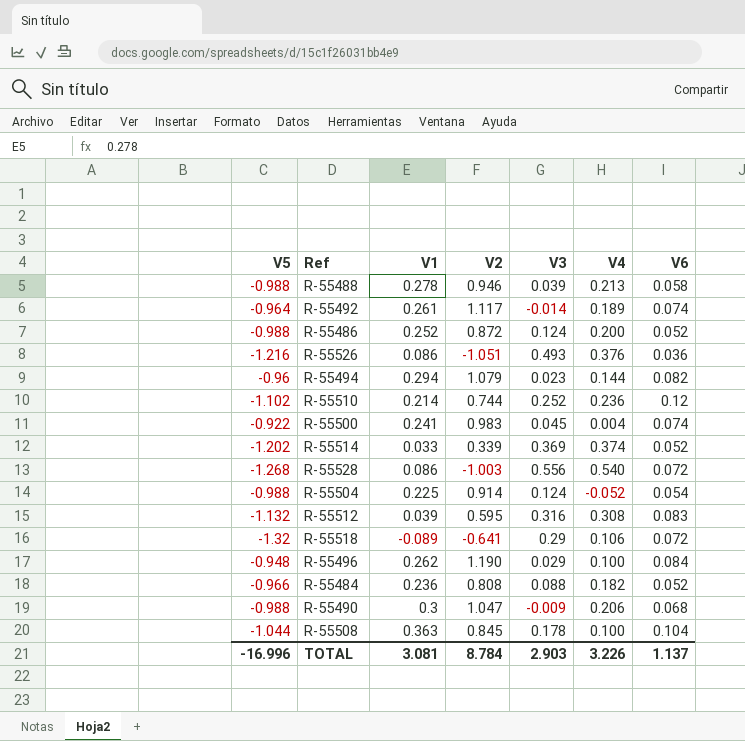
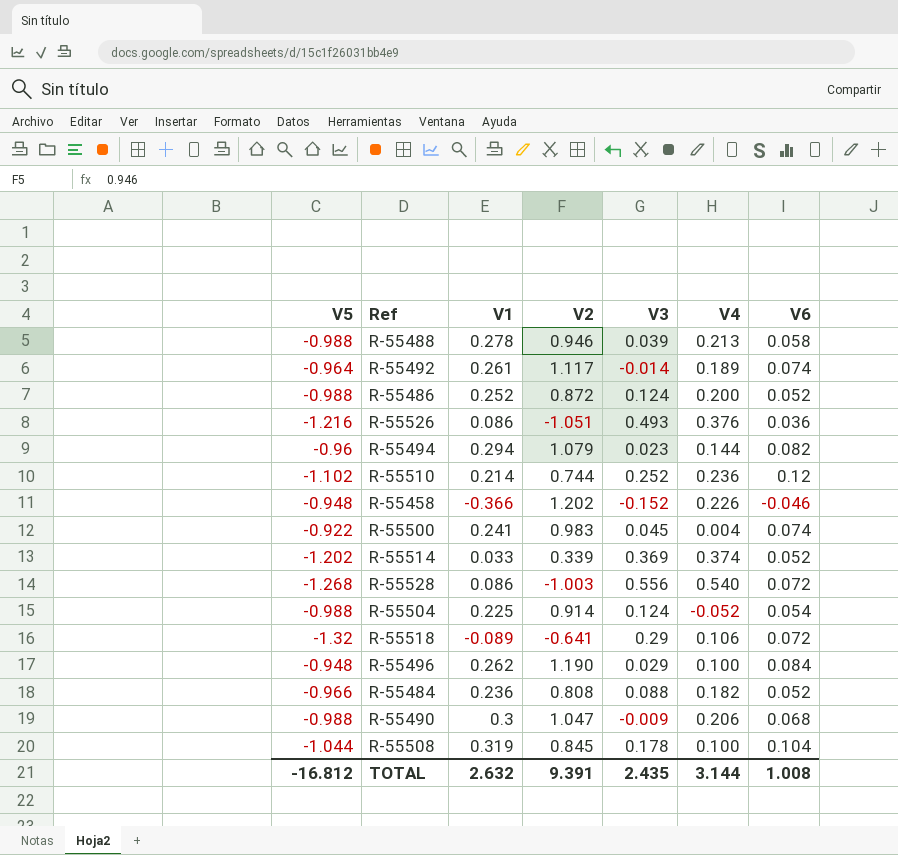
row R-55512: -1.132 | 0.039 | 0.595 | 0.316 | 0.308 | 0.083 -> none
row R-55458: none -> -0.948 | -0.366 | 1.202 | -0.152 | 0.226 | -0.046
R-55508 | V1: 0.363 -> 0.319
TOTAL | V5: -16.996 -> -16.812
TOTAL | V1: 3.081 -> 2.632
TOTAL | V2: 8.784 -> 9.391
TOTAL | V3: 2.903 -> 2.435
TOTAL | V4: 3.226 -> 3.144
TOTAL | V6: 1.137 -> 1.008

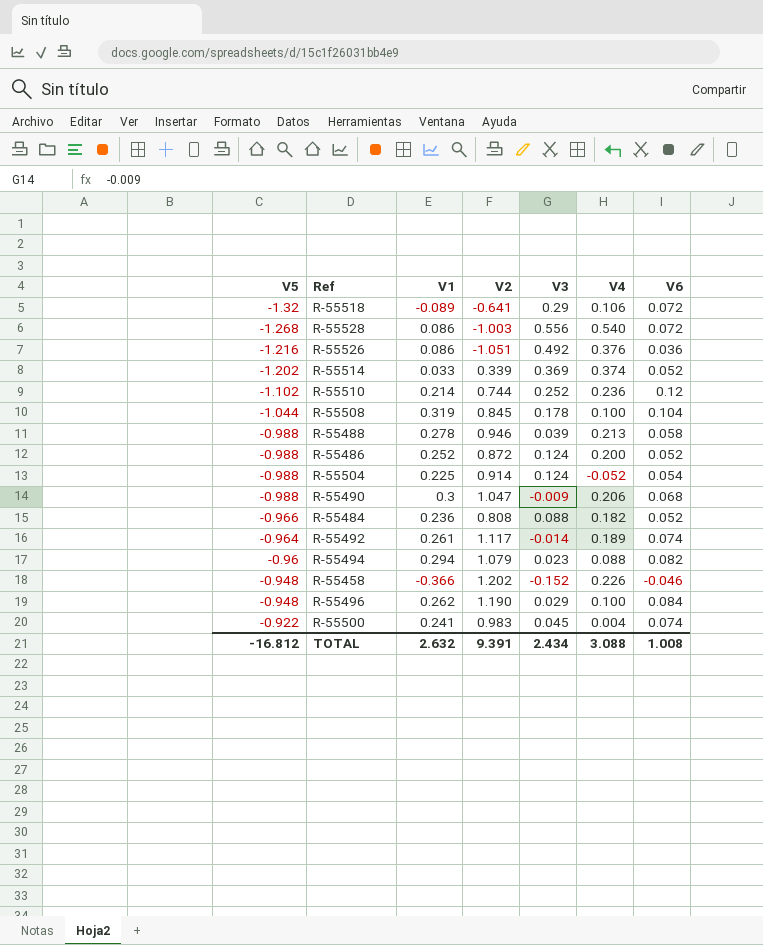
row order: none -> V5 ascending
R-55526 | V3: 0.493 -> 0.492
R-55494 | V4: 0.144 -> 0.088
TOTAL | V3: 2.435 -> 2.434
TOTAL | V4: 3.144 -> 3.088

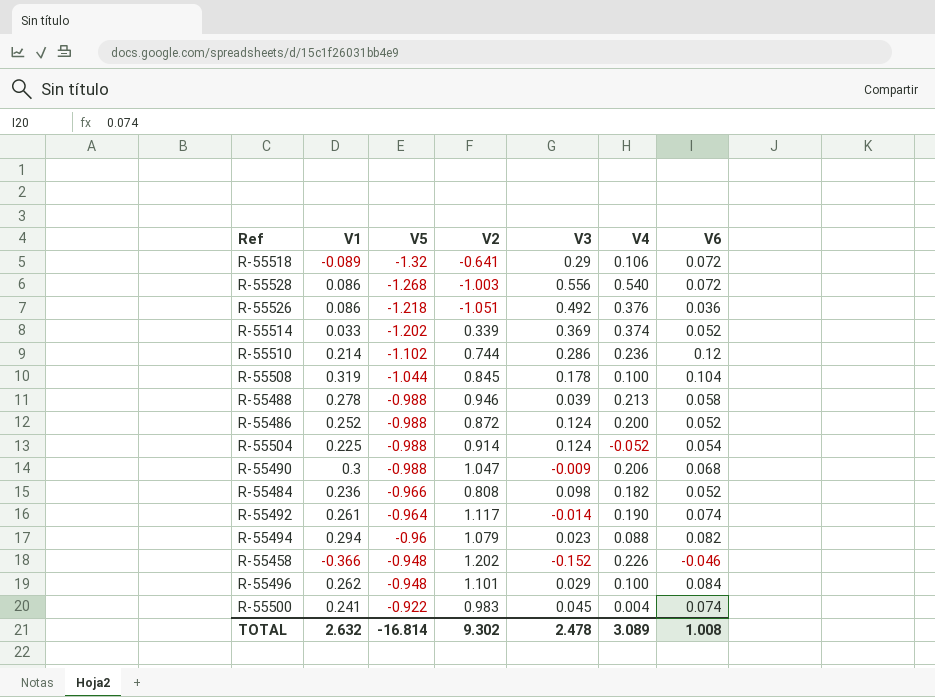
column V5 | position: 1 -> 3
R-55526 | V5: -1.216 -> -1.218
R-55510 | V3: 0.252 -> 0.286
R-55484 | V3: 0.088 -> 0.098
R-55492 | V4: 0.189 -> 0.190
R-55496 | V2: 1.190 -> 1.101
TOTAL | V5: -16.812 -> -16.814
TOTAL | V2: 9.391 -> 9.302
TOTAL | V3: 2.434 -> 2.478
TOTAL | V4: 3.088 -> 3.089

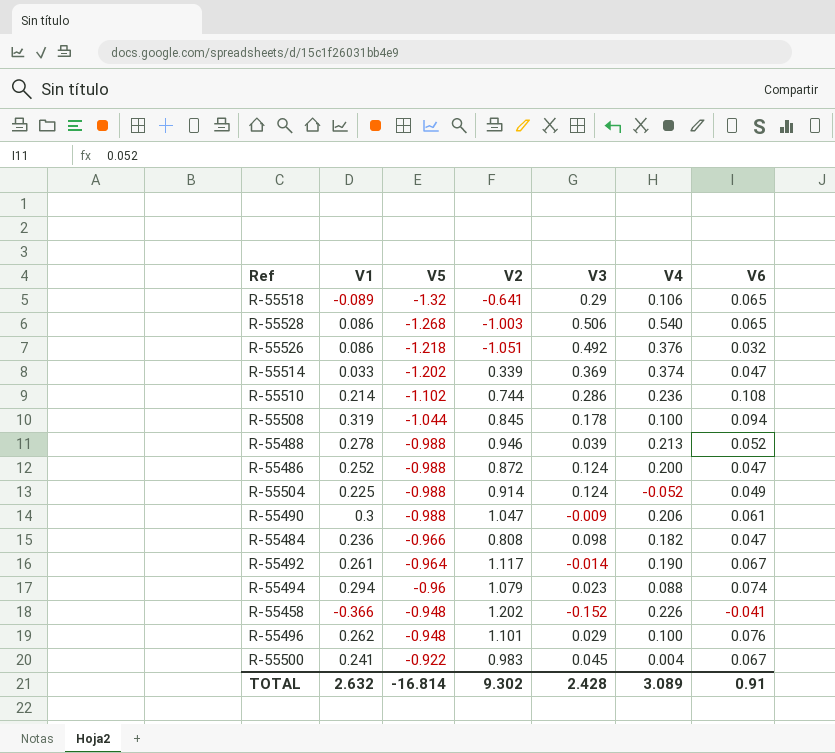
R-55518 | V6: 0.072 -> 0.065
R-55528 | V3: 0.556 -> 0.506
R-55528 | V6: 0.072 -> 0.065
R-55526 | V6: 0.036 -> 0.032
R-55514 | V6: 0.052 -> 0.047
R-55510 | V6: 0.12 -> 0.108
R-55508 | V6: 0.104 -> 0.094
R-55488 | V6: 0.058 -> 0.052
R-55486 | V6: 0.052 -> 0.047
R-55504 | V6: 0.054 -> 0.049
R-55490 | V6: 0.068 -> 0.061
R-55484 | V6: 0.052 -> 0.047
R-55492 | V6: 0.074 -> 0.067
R-55494 | V6: 0.082 -> 0.074
R-55458 | V6: -0.046 -> -0.041
R-55496 | V6: 0.084 -> 0.076
R-55500 | V6: 0.074 -> 0.067
TOTAL | V3: 2.478 -> 2.428
TOTAL | V6: 1.008 -> 0.91

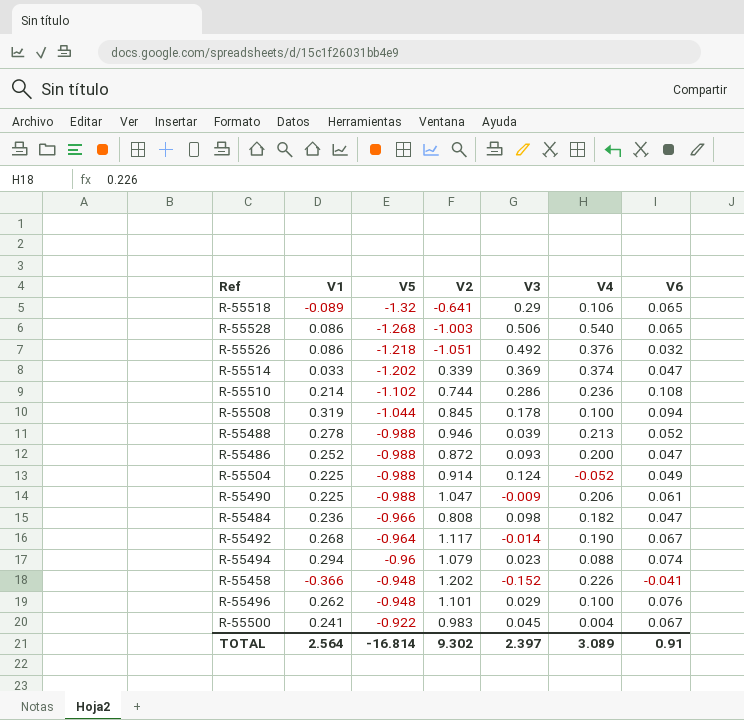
R-55486 | V3: 0.124 -> 0.093
R-55490 | V1: 0.3 -> 0.225
R-55492 | V1: 0.261 -> 0.268
TOTAL | V1: 2.632 -> 2.564
TOTAL | V3: 2.428 -> 2.397

